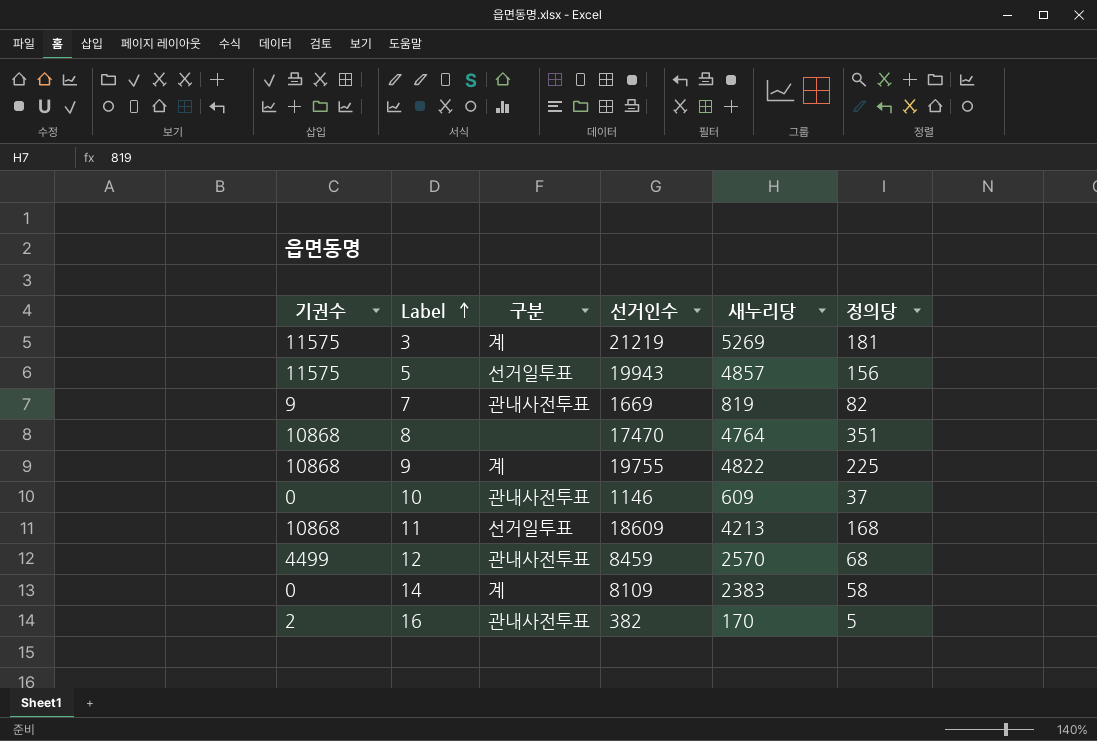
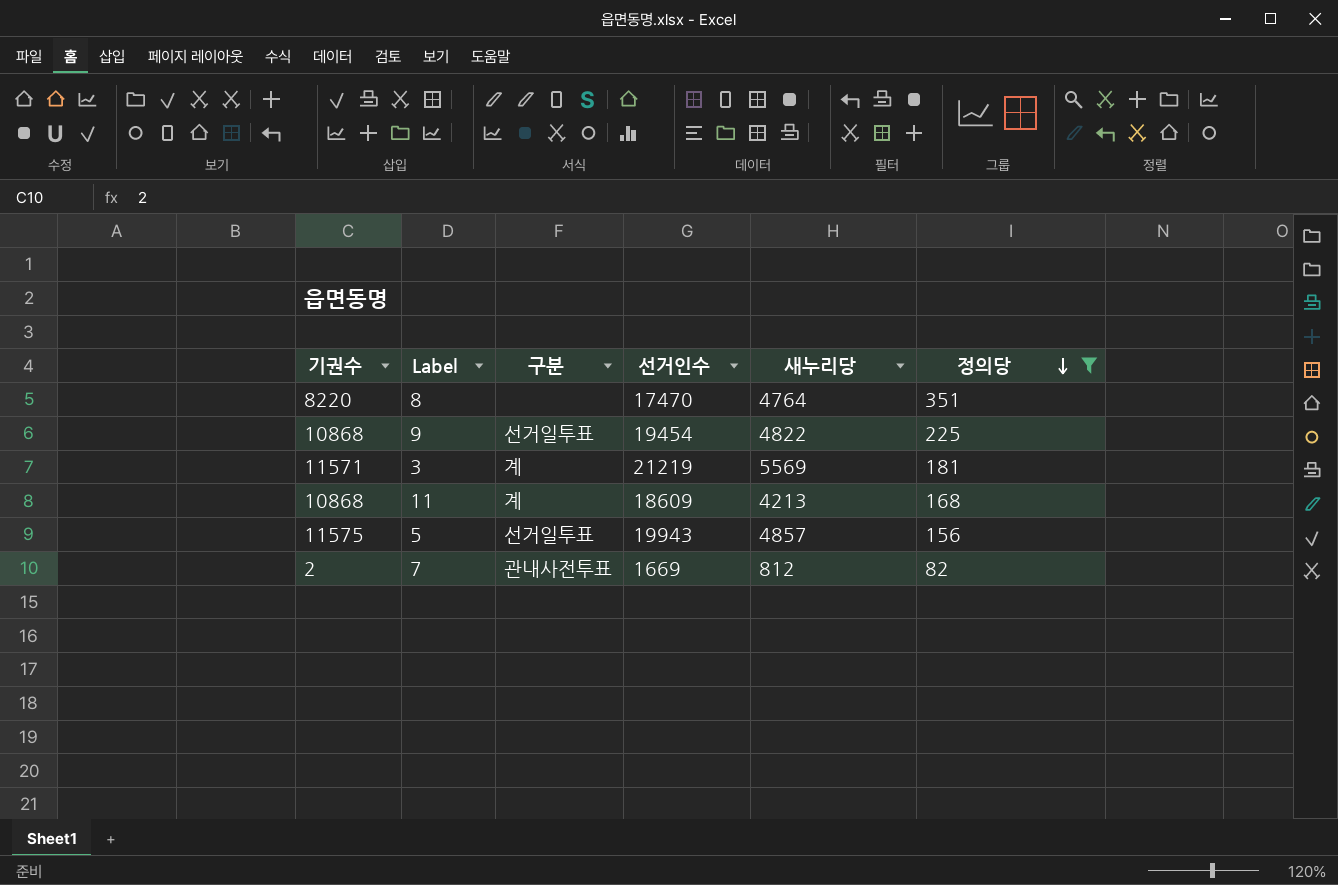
filter: none -> 정의당 >= 82
row order: Label ascending -> 정의당 descending
8 | 기권수: 10868 -> 8220
9 | 구분: 계 -> 선거일투표
9 | 선거인수: 19755 -> 19454
3 | 기권수: 11575 -> 11571
3 | 새누리당: 5269 -> 5569
11 | 구분: 선거일투표 -> 계
7 | 기권수: 9 -> 2
7 | 새누리당: 819 -> 812

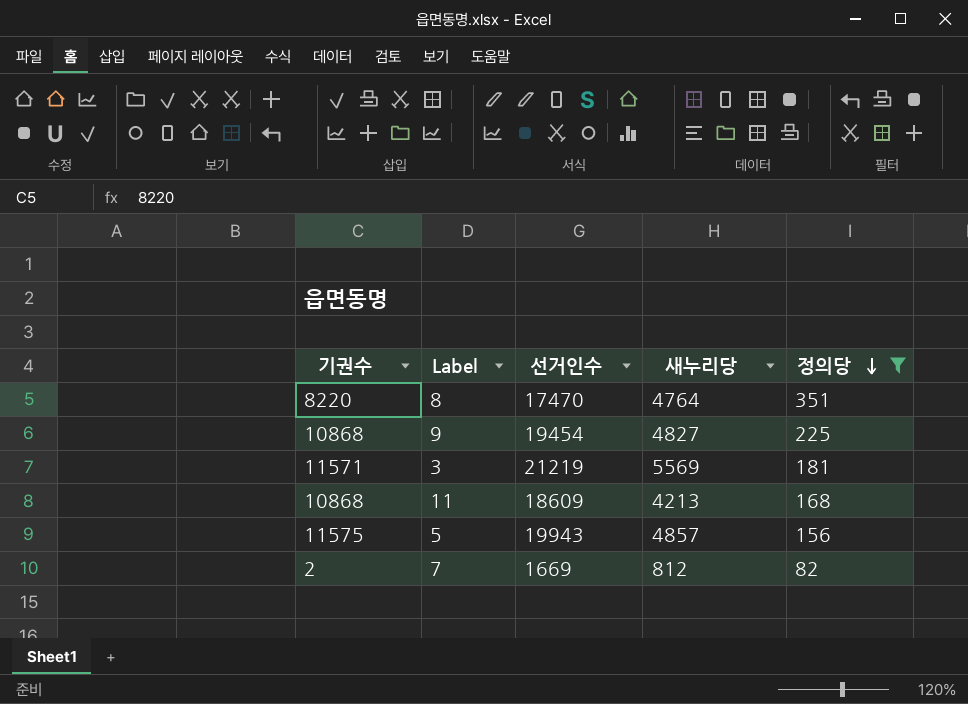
column 구분 | position: 3 -> none
9 | 새누리당: 4822 -> 4827

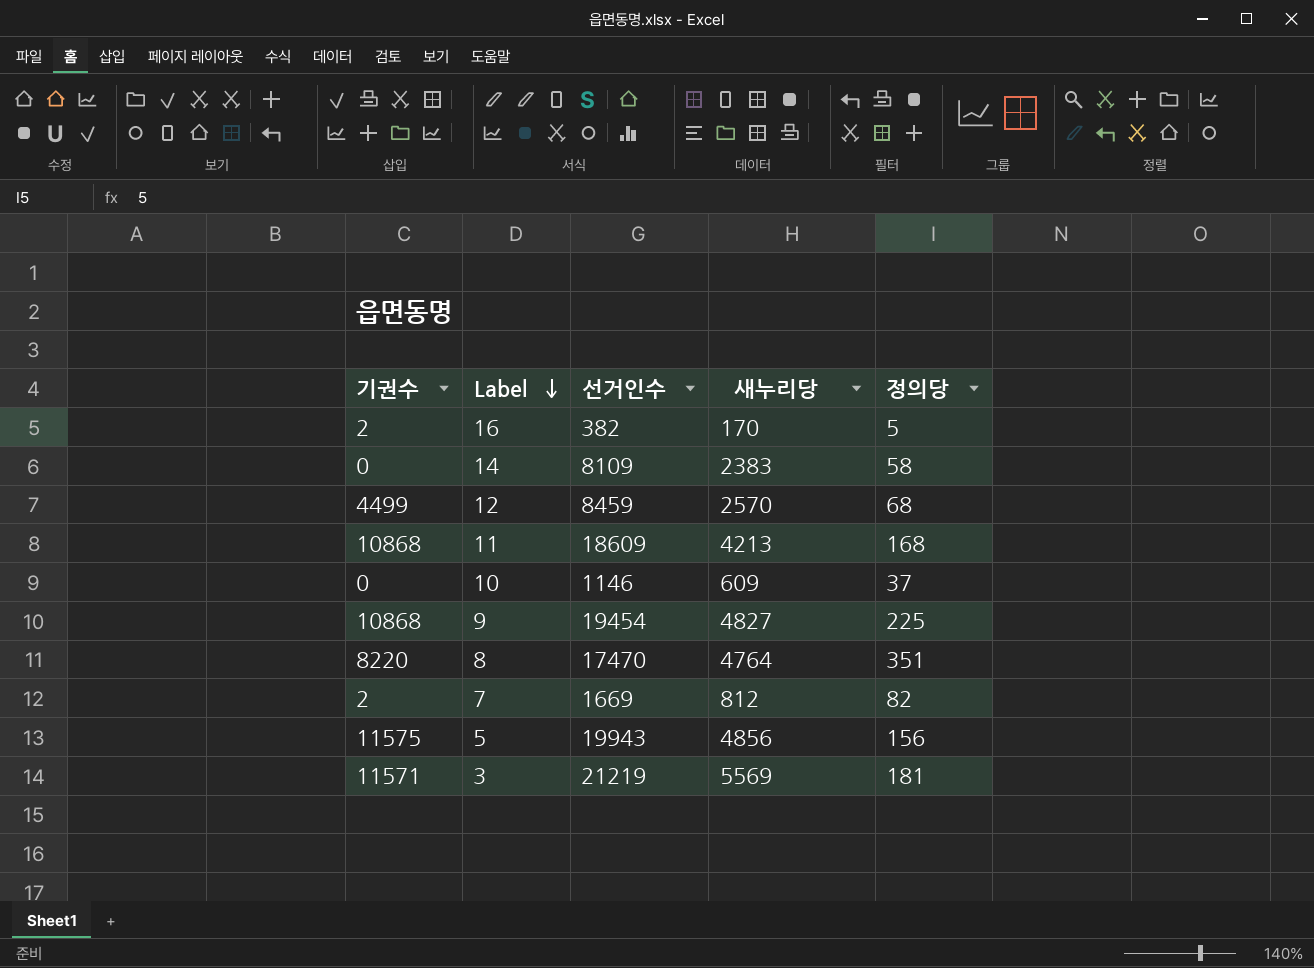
filter: 정의당 >= 82 -> none
row order: 정의당 descending -> Label descending
5 | 새누리당: 4857 -> 4856

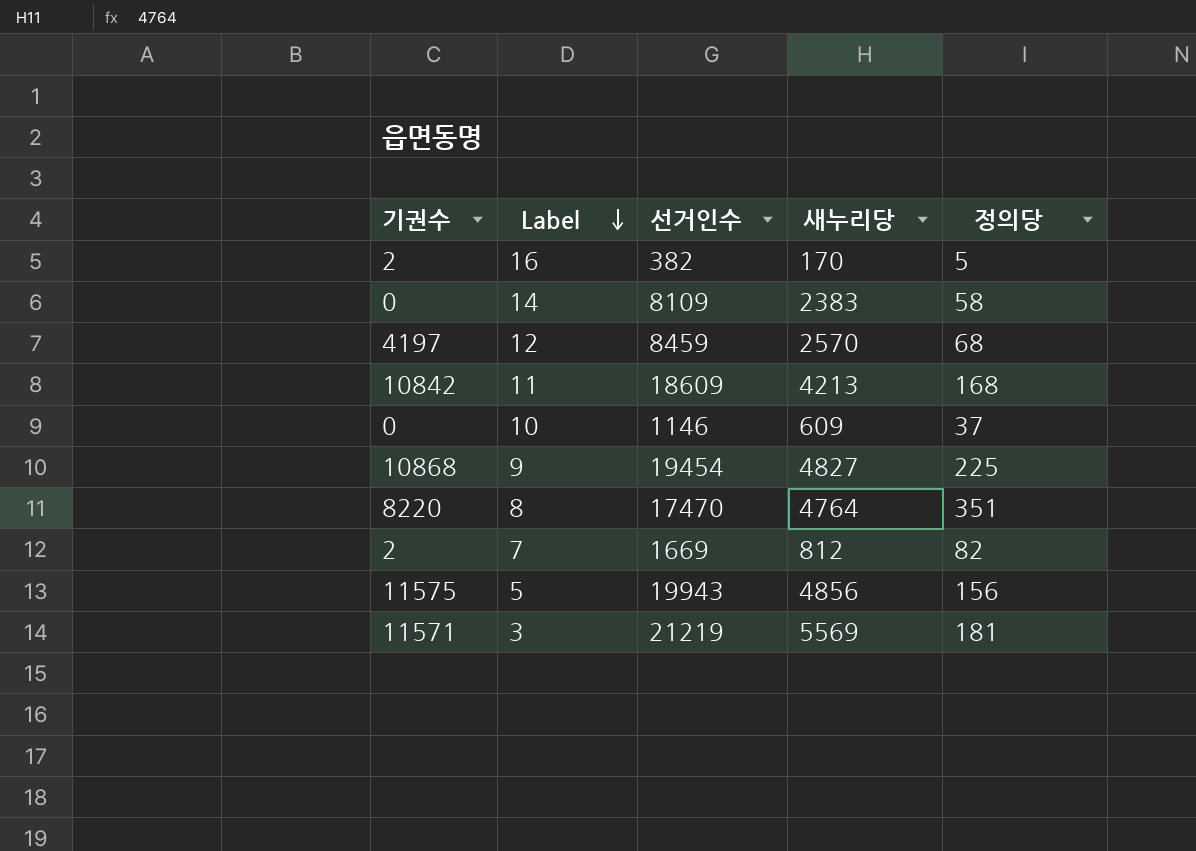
12 | 기권수: 4499 -> 4197
11 | 기권수: 10868 -> 10842

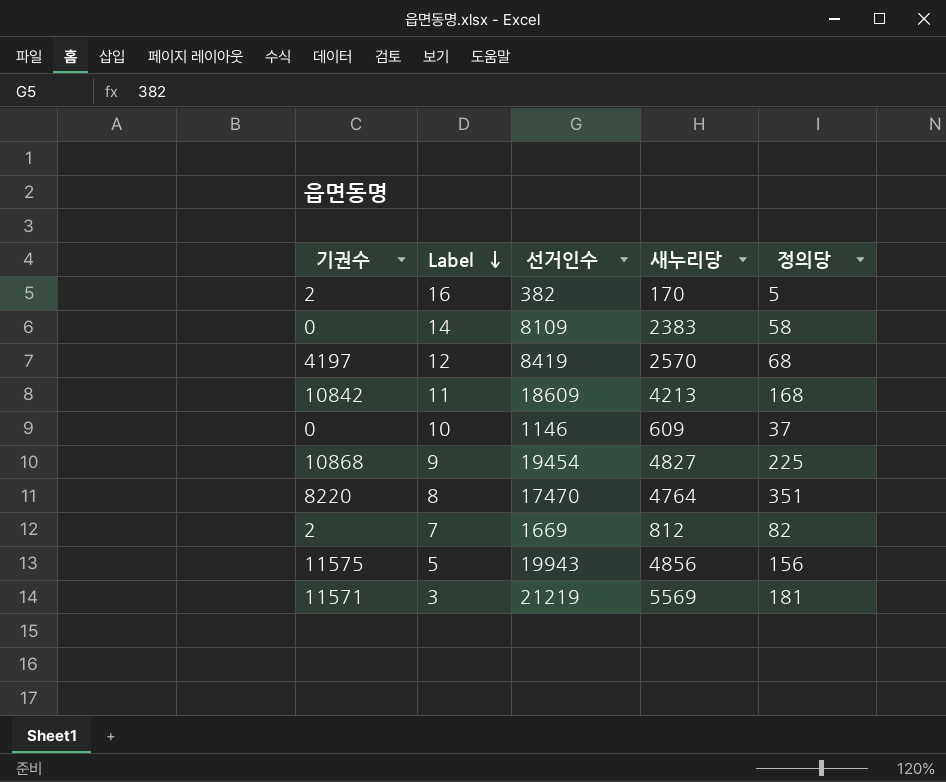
12 | 선거인수: 8459 -> 8419

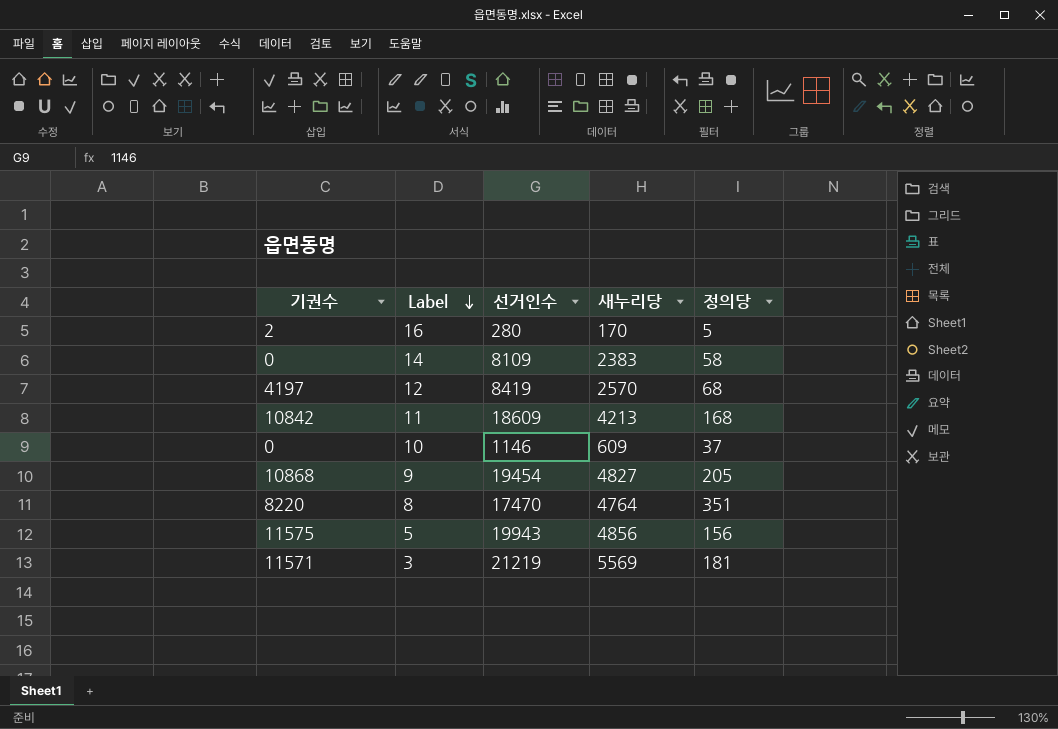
row 7: 2 | 1669 | 812 | 82 -> none
16 | 선거인수: 382 -> 280
9 | 정의당: 225 -> 205

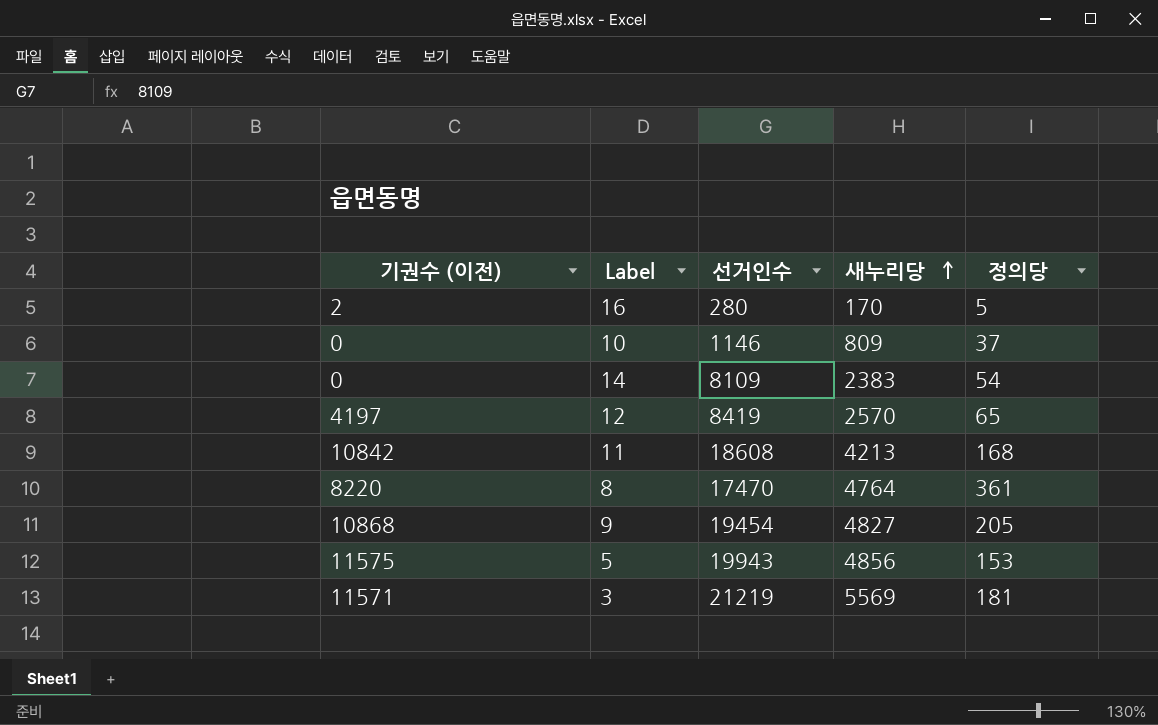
row order: Label descending -> 새누리당 ascending
column name: 기권수 -> 기권수 (이전)
10 | 새누리당: 609 -> 809
14 | 정의당: 58 -> 54
12 | 정의당: 68 -> 65
11 | 선거인수: 18609 -> 18608
8 | 정의당: 351 -> 361
5 | 정의당: 156 -> 153

